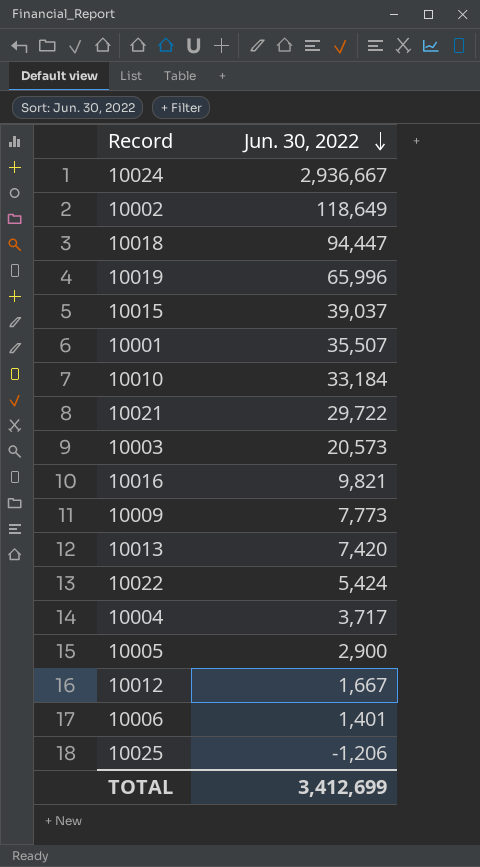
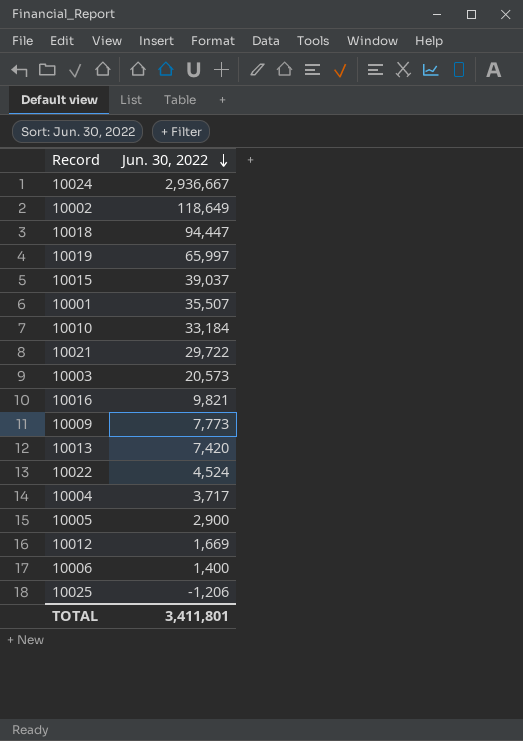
10019 | Jun. 30, 2022: 65,996 -> 65,997
10022 | Jun. 30, 2022: 5,424 -> 4,524
10012 | Jun. 30, 2022: 1,667 -> 1,669
10006 | Jun. 30, 2022: 1,401 -> 1,400
TOTAL | Jun. 30, 2022: 3,412,699 -> 3,411,801

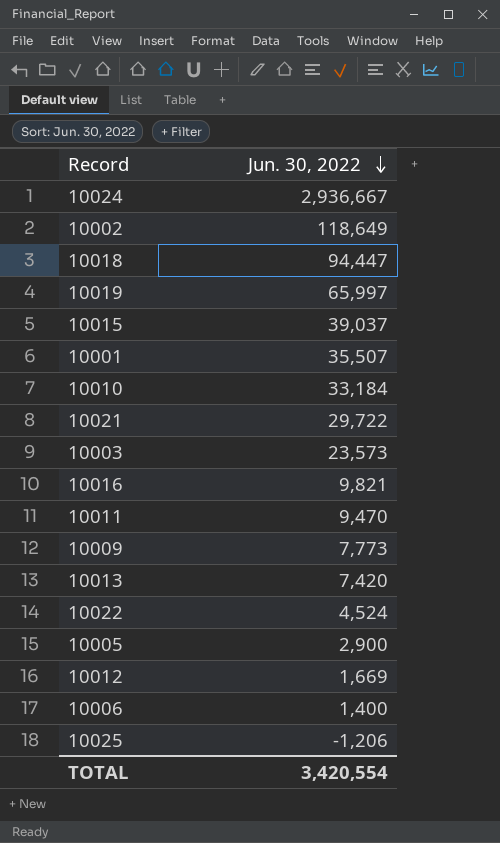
row 10004: 3,717 -> none
10003 | Jun. 30, 2022: 20,573 -> 23,573
row 10011: none -> 9,470
TOTAL | Jun. 30, 2022: 3,411,801 -> 3,420,554

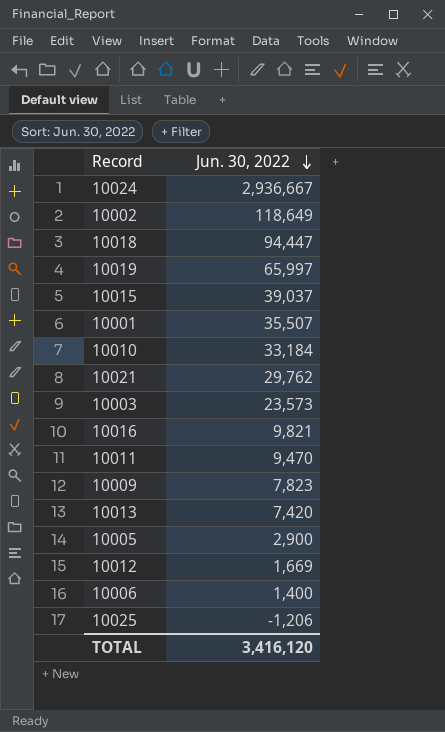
row 10022: 4,524 -> none
10021 | Jun. 30, 2022: 29,722 -> 29,762
10009 | Jun. 30, 2022: 7,773 -> 7,823
TOTAL | Jun. 30, 2022: 3,420,554 -> 3,416,120

